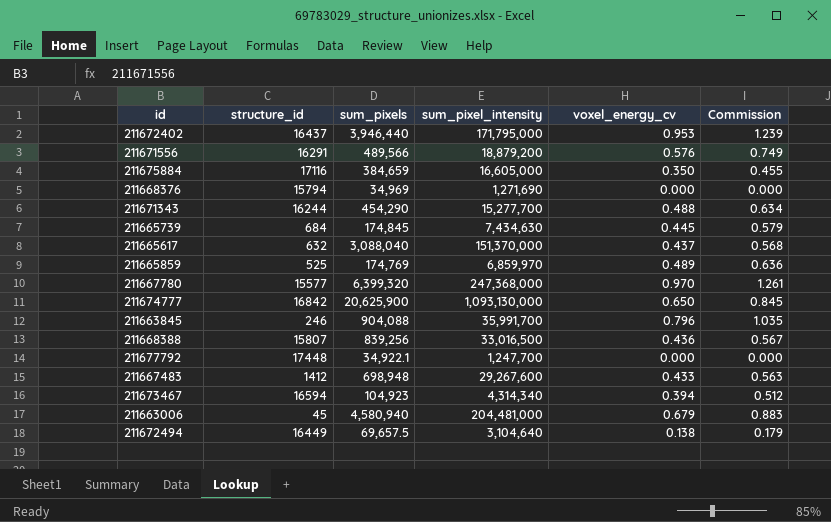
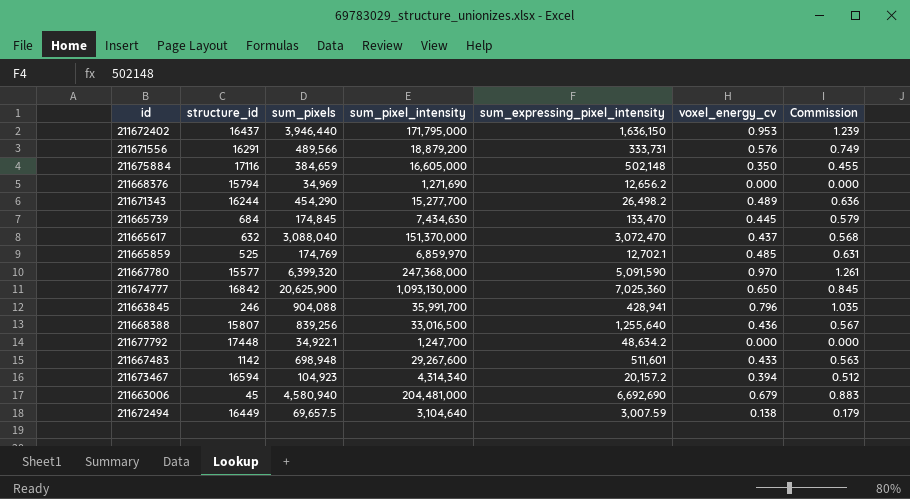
column sum_expressing_pixel_intensity | position: none -> 5
211671343 | voxel_energy_cv: 0.488 -> 0.489
211671343 | Commission: 0.634 -> 0.636
211665859 | voxel_energy_cv: 0.489 -> 0.485
211665859 | Commission: 0.636 -> 0.631
211667483 | structure_id: 1412 -> 1142

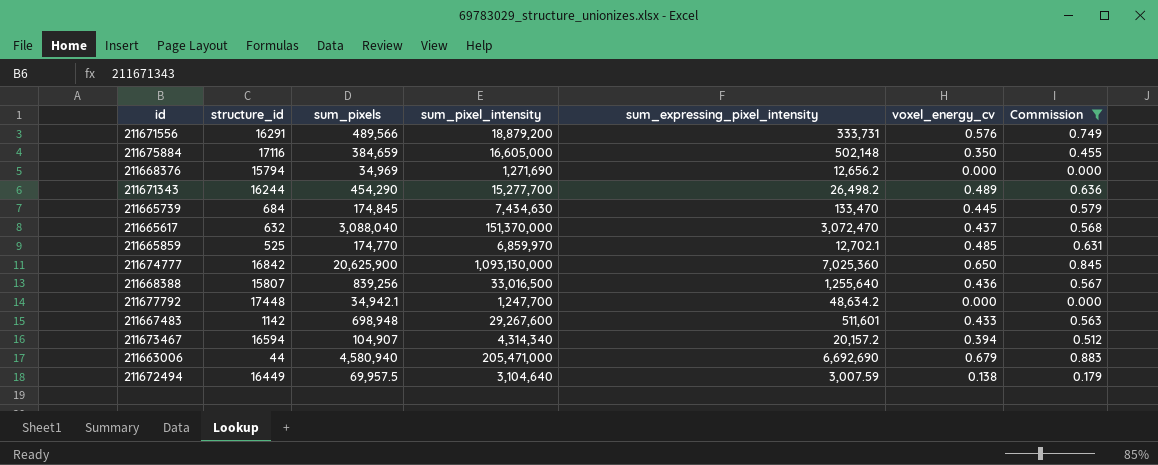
filter: none -> Commission <= 0.883
211665859 | sum_pixels: 174,769 -> 174,770
211677792 | sum_pixels: 34,922.1 -> 34,942.1
211673467 | sum_pixels: 104,923 -> 104,907
211663006 | structure_id: 45 -> 44
211663006 | sum_pixel_intensity: 204,481,000 -> 205,471,000
211672494 | sum_pixels: 69,657.5 -> 69,957.5

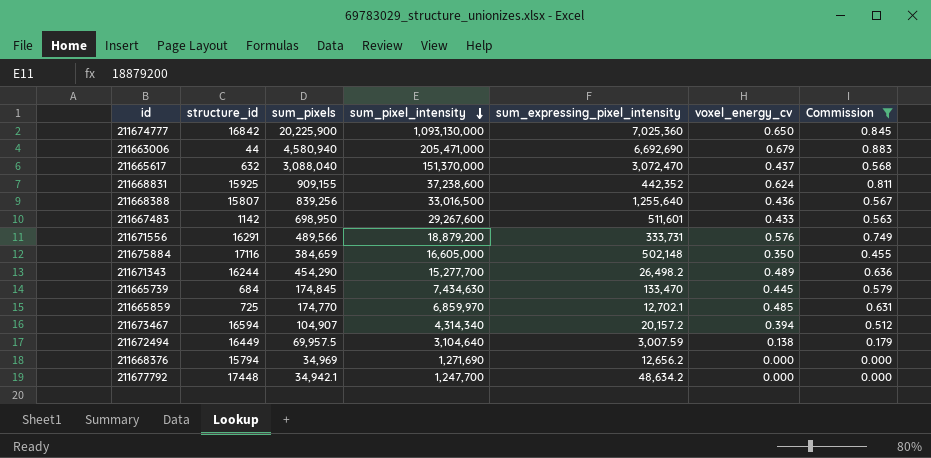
row order: none -> sum_pixel_intensity descending
211674777 | sum_pixels: 20,625,900 -> 20,225,900
row 211668831: none -> 15925 | 909,155 | 37,238,600 | 442,352 | 0.624 | 0.811
211667483 | sum_pixels: 698,948 -> 698,950
211665859 | structure_id: 525 -> 725

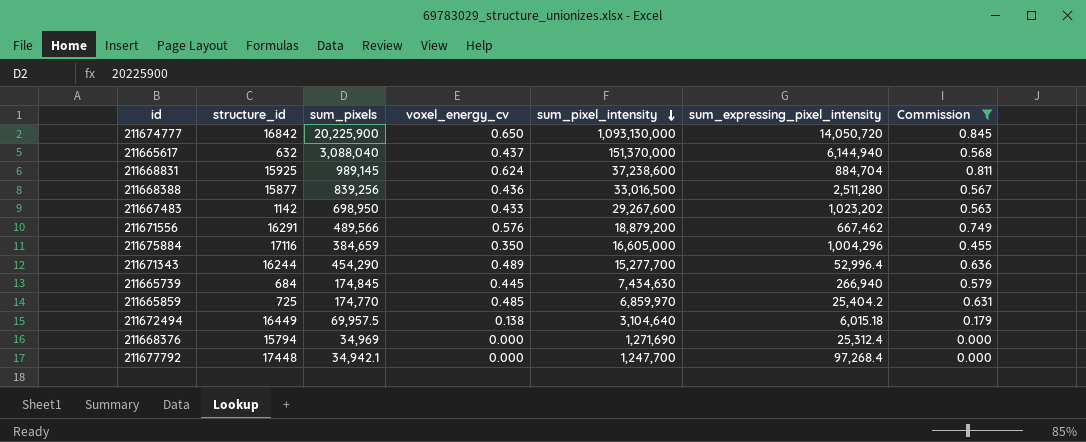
column voxel_energy_cv | position: 6 -> 4
row 211663006: 44 | 4,580,940 | 205,471,000 | 6,692,690 | 0.679 | 0.883 -> none
row 211673467: 16594 | 104,907 | 4,314,340 | 20,157.2 | 0.394 | 0.512 -> none
211674777 | sum_expressing_pixel_intensity: 7,025,360 -> 14,050,720
211665617 | sum_expressing_pixel_intensity: 3,072,470 -> 6,144,940
211668831 | sum_pixels: 909,155 -> 989,145
211668831 | sum_expressing_pixel_intensity: 442,352 -> 884,704
211668388 | structure_id: 15807 -> 15877
211668388 | sum_expressing_pixel_intensity: 1,255,640 -> 2,511,280
211667483 | sum_expressing_pixel_intensity: 511,601 -> 1,023,202
211671556 | sum_expressing_pixel_intensity: 333,731 -> 667,462
211675884 | sum_expressing_pixel_intensity: 502,148 -> 1,004,296
211671343 | sum_expressing_pixel_intensity: 26,498.2 -> 52,996.4
211665739 | sum_expressing_pixel_intensity: 133,470 -> 266,940
211665859 | sum_expressing_pixel_intensity: 12,702.1 -> 25,404.2
211672494 | sum_expressing_pixel_intensity: 3,007.59 -> 6,015.18
211668376 | sum_expressing_pixel_intensity: 12,656.2 -> 25,312.4
211677792 | sum_expressing_pixel_intensity: 48,634.2 -> 97,268.4

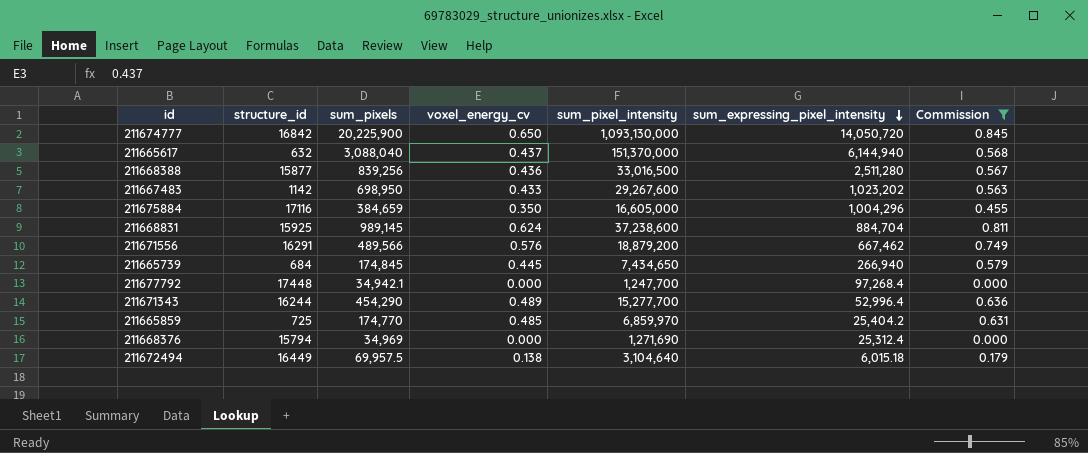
row order: sum_pixel_intensity descending -> sum_expressing_pixel_intensity descending
211665739 | sum_pixel_intensity: 7,434,630 -> 7,434,650

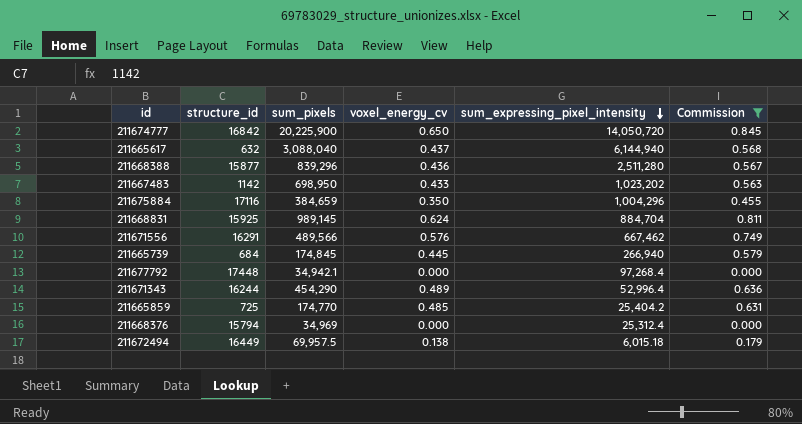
column sum_pixel_intensity | position: 5 -> none
211668388 | sum_pixels: 839,256 -> 839,296

